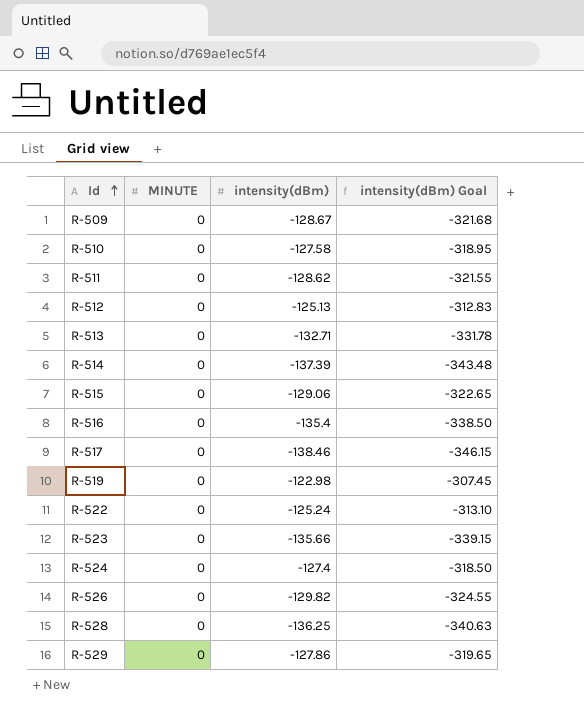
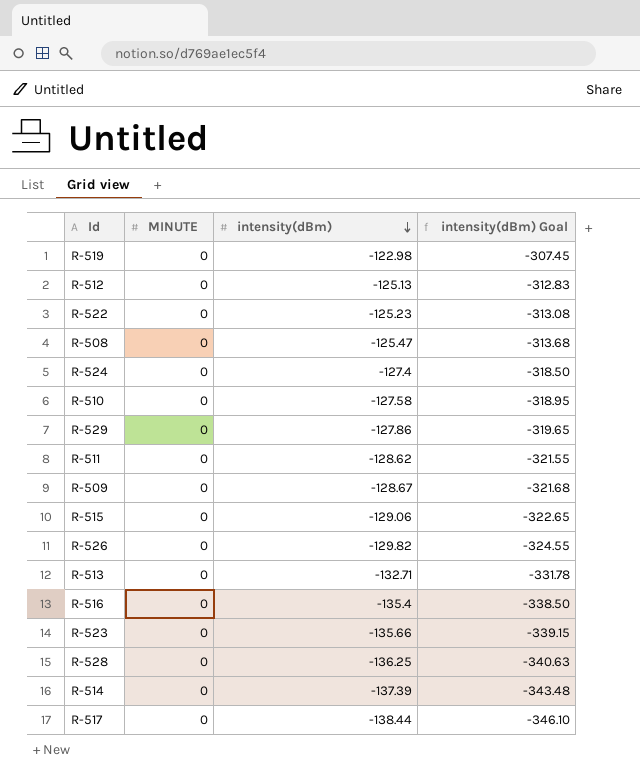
row order: Id ascending -> intensity(dBm) descending
R-522 | intensity(dBm): -125.24 -> -125.23
R-522 | intensity(dBm) Goal: -313.10 -> -313.08
row R-508: none -> 0 | -125.47 | -313.68
R-517 | intensity(dBm): -138.46 -> -138.44
R-517 | intensity(dBm) Goal: -346.15 -> -346.10

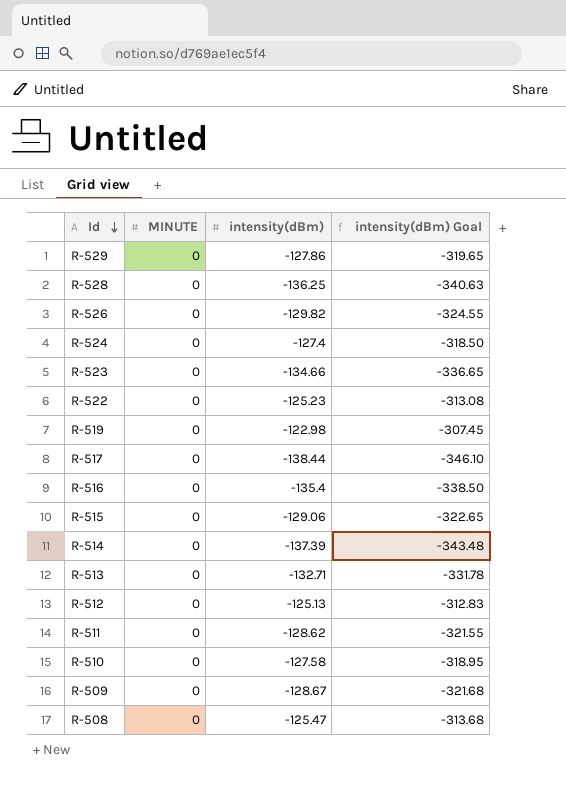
row order: intensity(dBm) descending -> Id descending
R-523 | intensity(dBm): -135.66 -> -134.66
R-523 | intensity(dBm) Goal: -339.15 -> -336.65

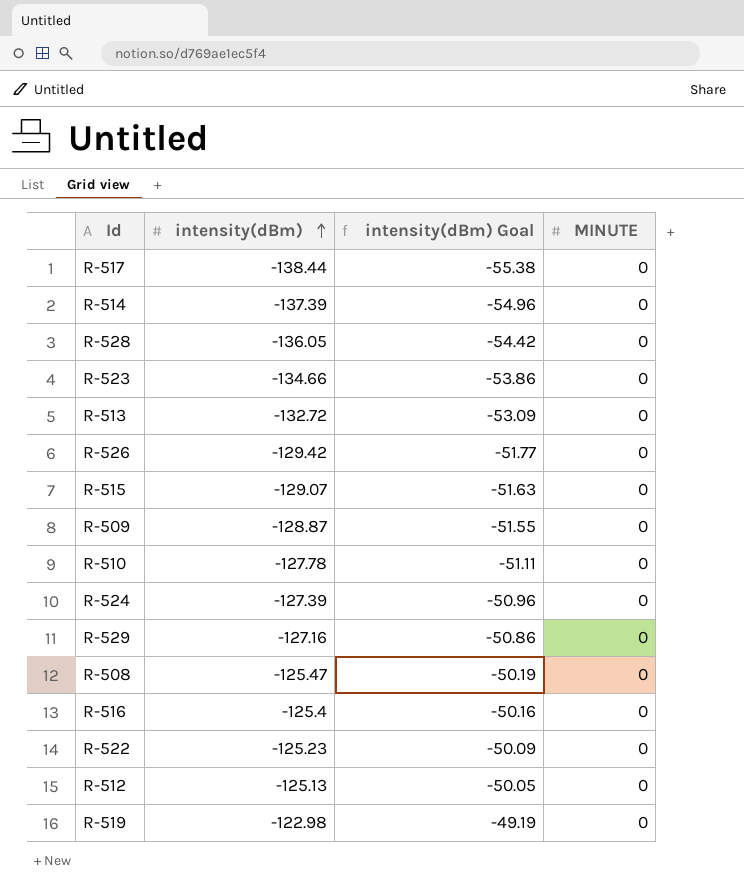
row order: Id descending -> intensity(dBm) ascending
column intensity(dBm) Goal | formula: [intensity(dBm)] * 2.5 -> [intensity(dBm)] * 0.4
column MINUTE | position: 2 -> 4
row R-511: 0 | -128.62 | -321.55 -> none
R-528 | intensity(dBm): -136.25 -> -136.05
R-513 | intensity(dBm): -132.71 -> -132.72
R-526 | intensity(dBm): -129.82 -> -129.42
R-515 | intensity(dBm): -129.06 -> -129.07
R-509 | intensity(dBm): -128.67 -> -128.87
R-510 | intensity(dBm): -127.58 -> -127.78
R-524 | intensity(dBm): -127.4 -> -127.39
R-529 | intensity(dBm): -127.86 -> -127.16
R-516 | intensity(dBm): -135.4 -> -125.4

